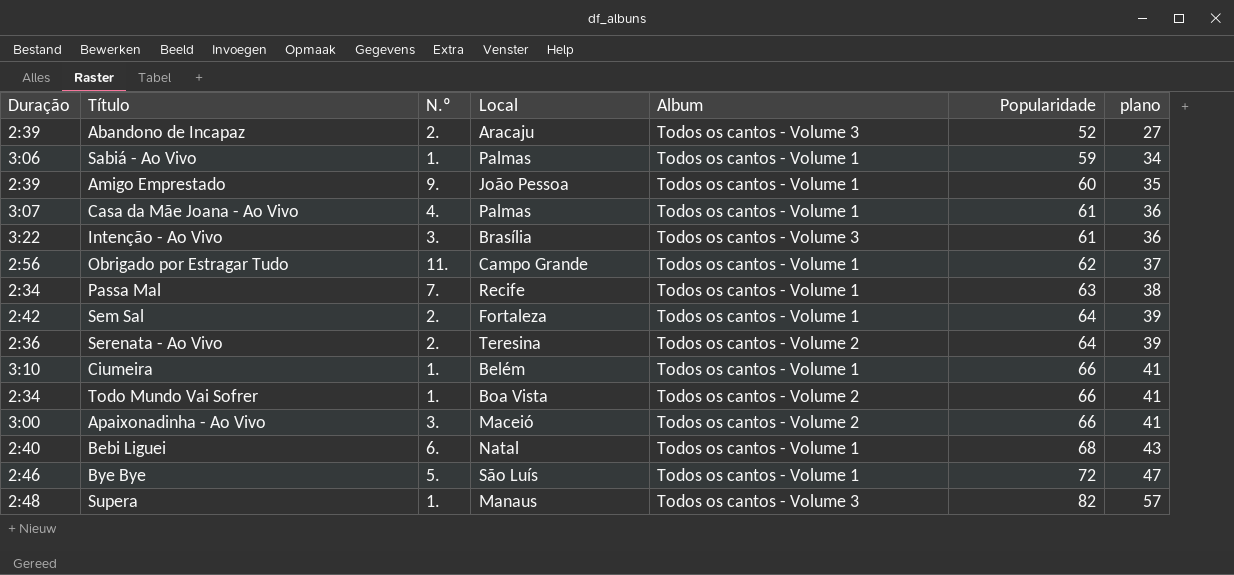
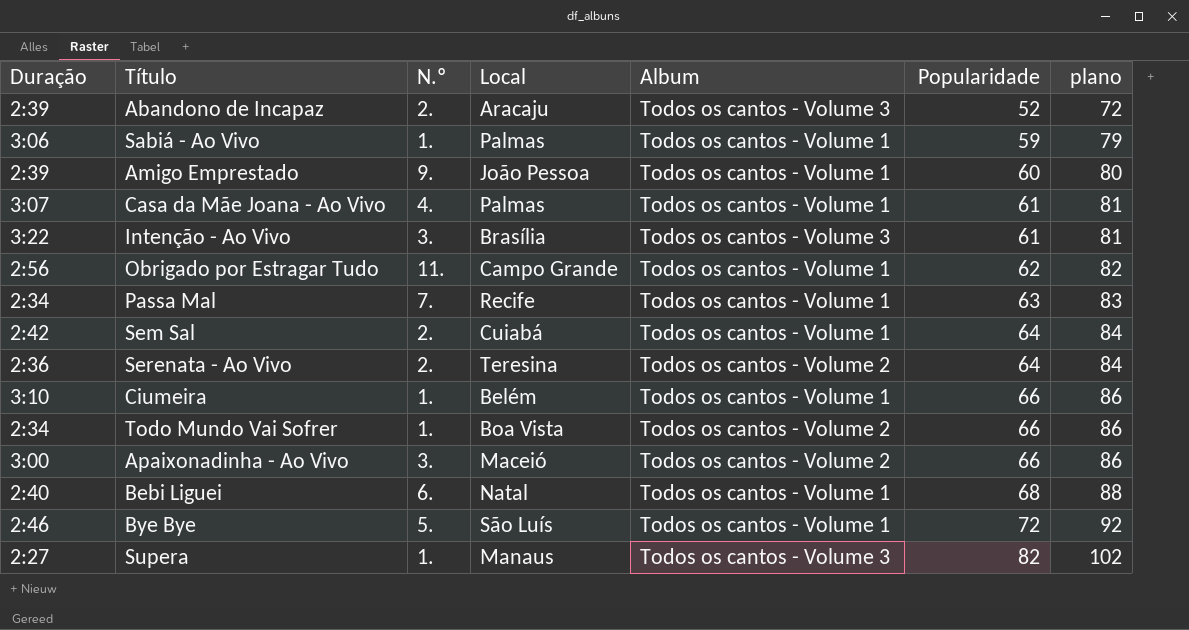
column plano | formula: [Popularidade] - 25 -> [Popularidade] + 20
Sem Sal | Local: Fortaleza -> Cuiabá
Supera | Duração: 2:48 -> 2:27

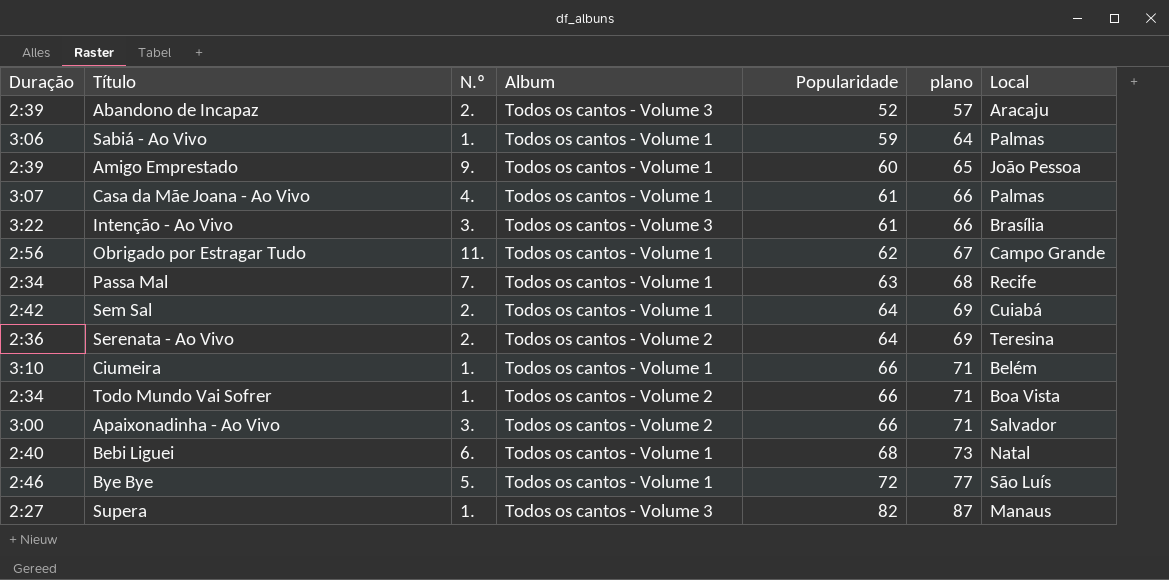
column plano | formula: [Popularidade] + 20 -> [Popularidade] + 5
column Local | position: 4 -> 7
Apaixonadinha - Ao Vivo | Local: Maceió -> Salvador

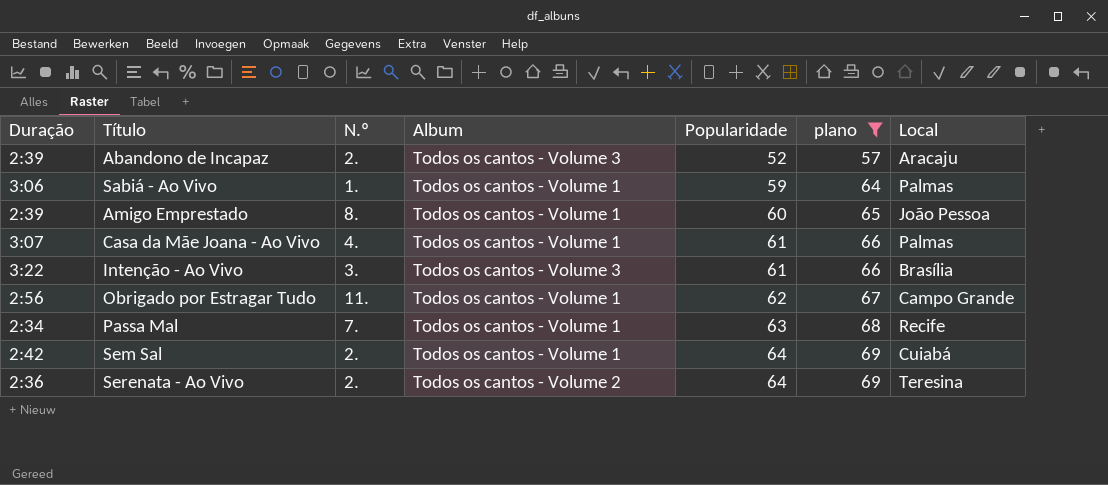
filter: none -> plano <= 69
Amigo Emprestado | N.º: 9. -> 8.

